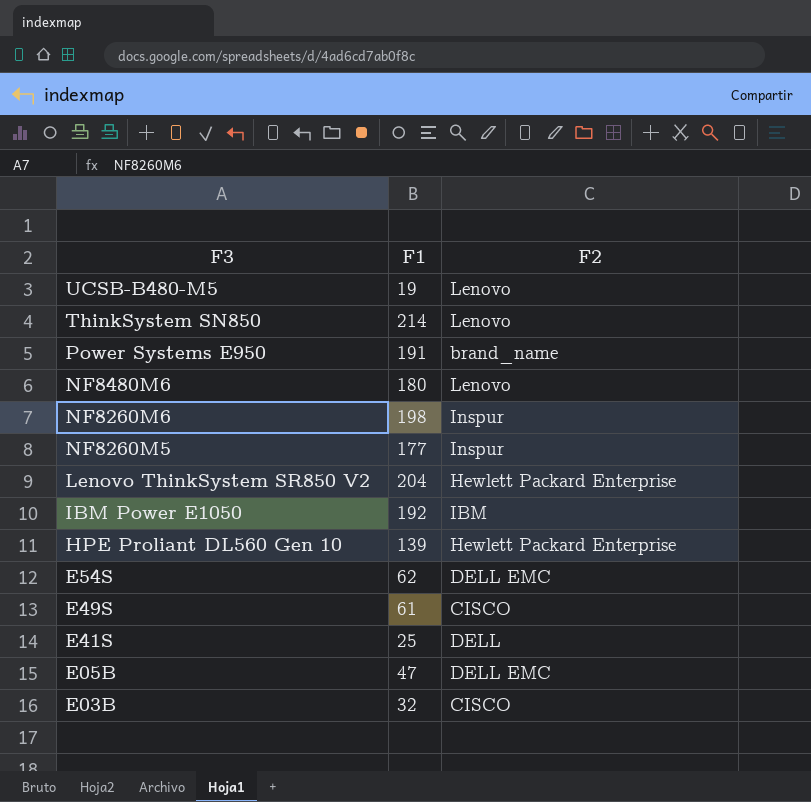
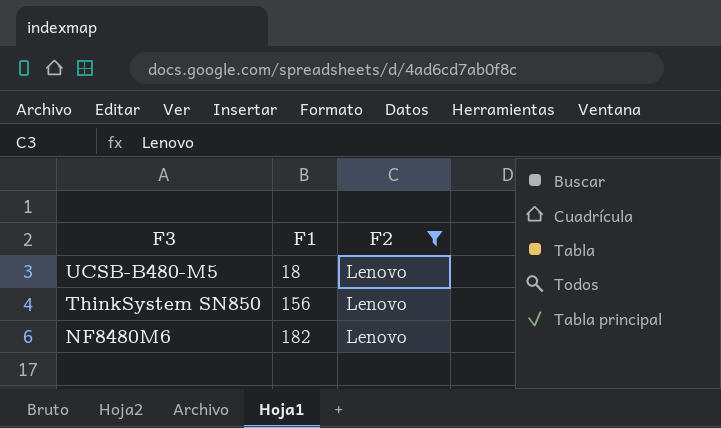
filter: none -> F2 = Lenovo
UCSB-B480-M5 | F1: 19 -> 18
ThinkSystem SN850 | F1: 214 -> 156
NF8480M6 | F1: 180 -> 182

